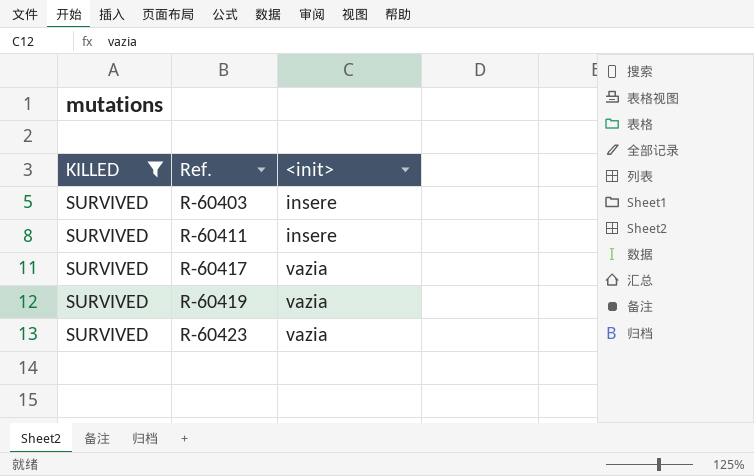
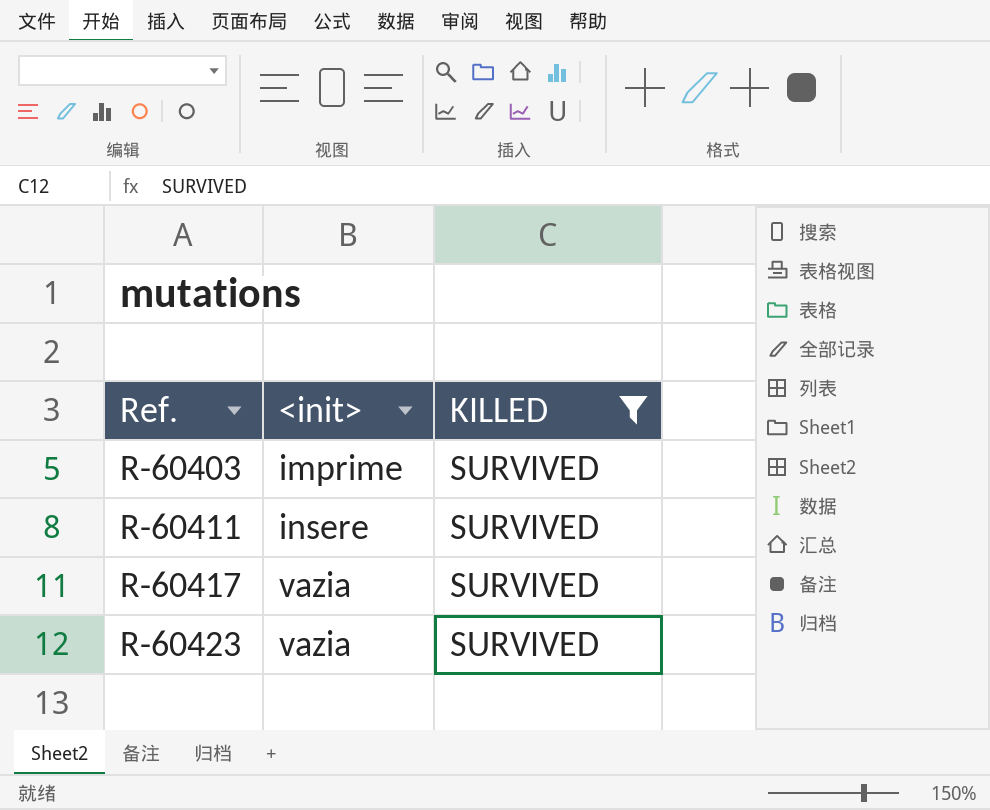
column KILLED | position: 1 -> 3
row R-60419: SURVIVED | vazia -> none
R-60403 | <init>: insere -> imprime

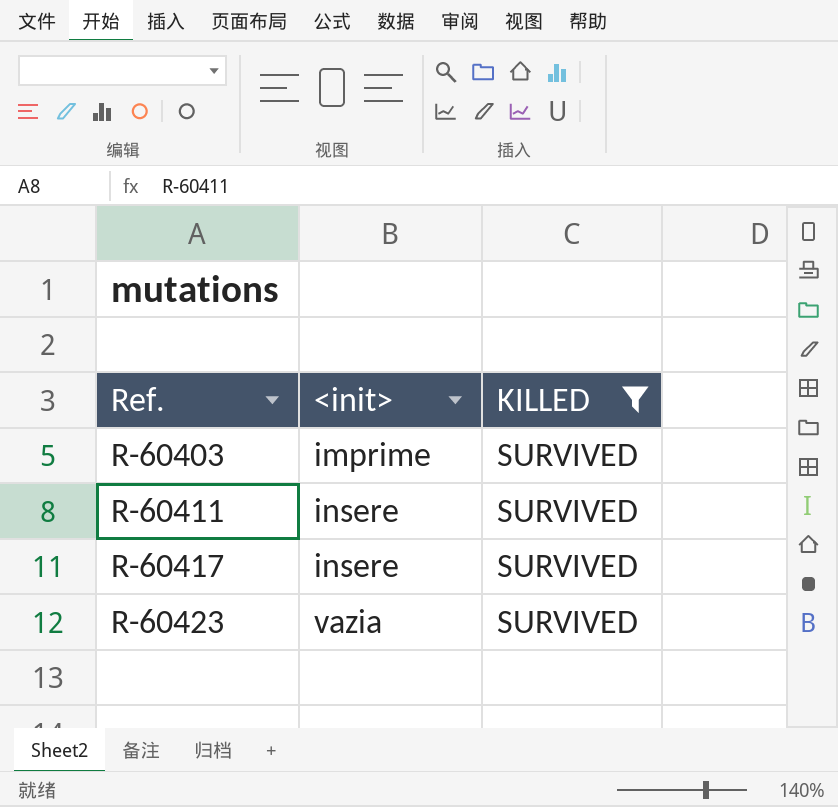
R-60417 | <init>: vazia -> insere

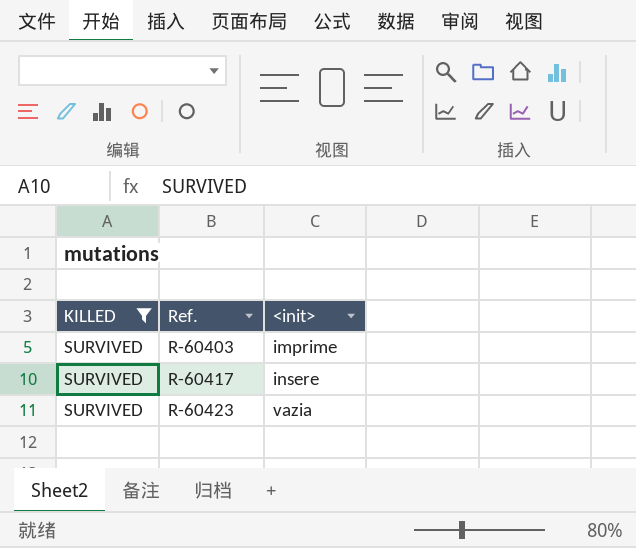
column KILLED | position: 3 -> 1
row R-60411: insere | SURVIVED -> none

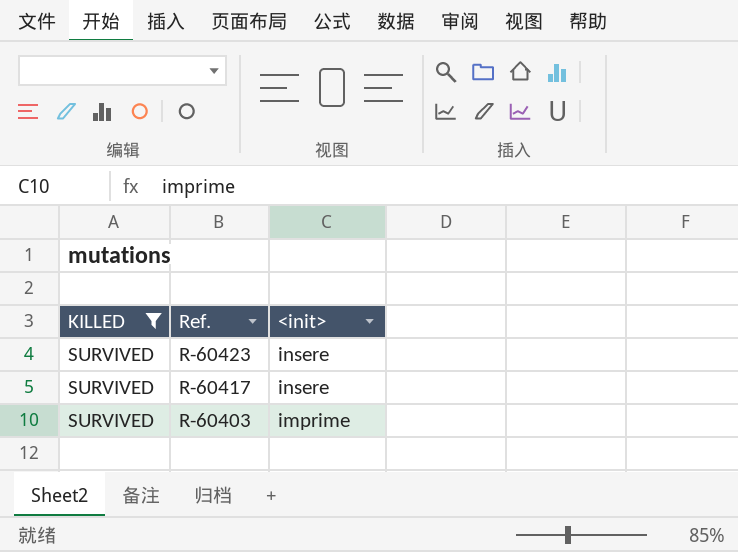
row order: Ref. ascending -> Ref. descending
R-60423 | <init>: vazia -> insere

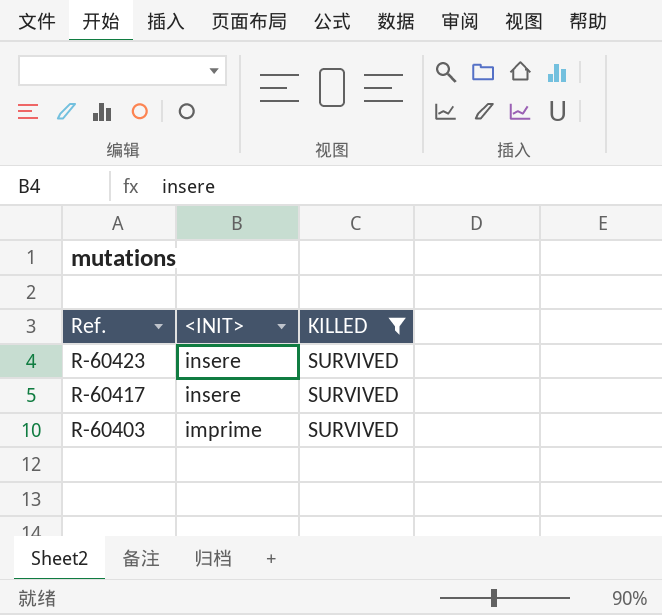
column name: <init> -> <INIT>
column KILLED | position: 1 -> 3

